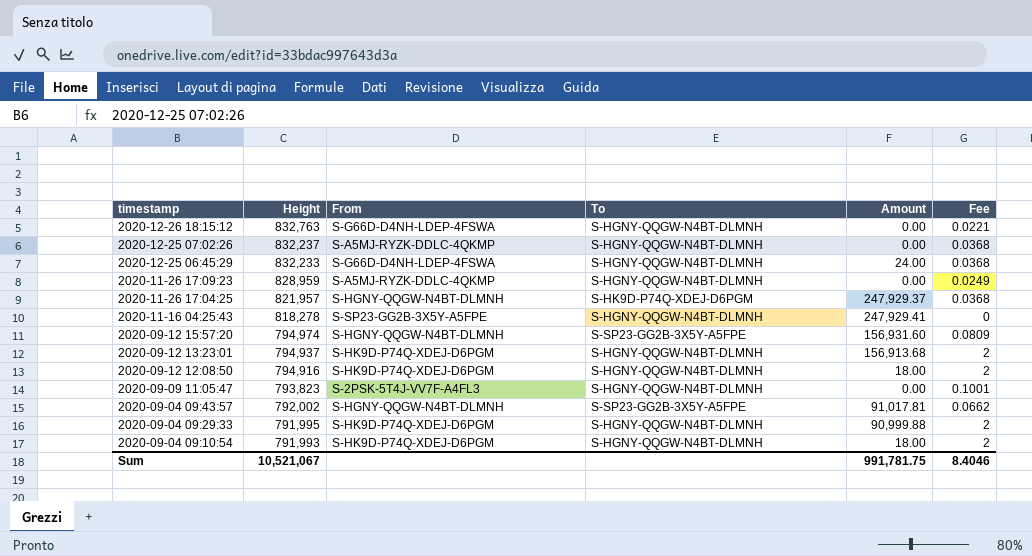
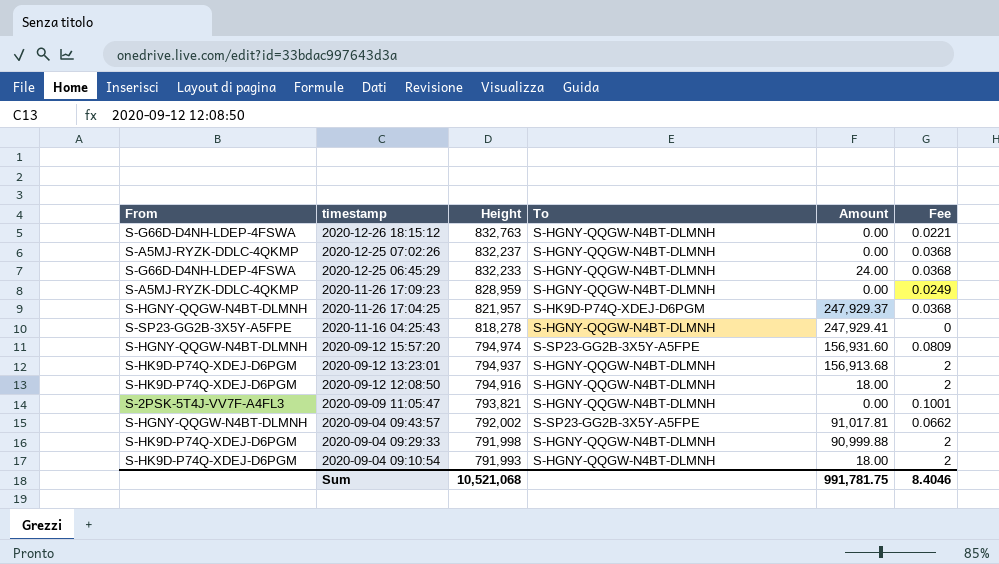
column From | position: 3 -> 1
2020-09-09 11:05:47 | Height: 793,823 -> 793,821
2020-09-04 09:29:33 | Height: 791,995 -> 791,998
Sum | Height: 10,521,067 -> 10,521,068

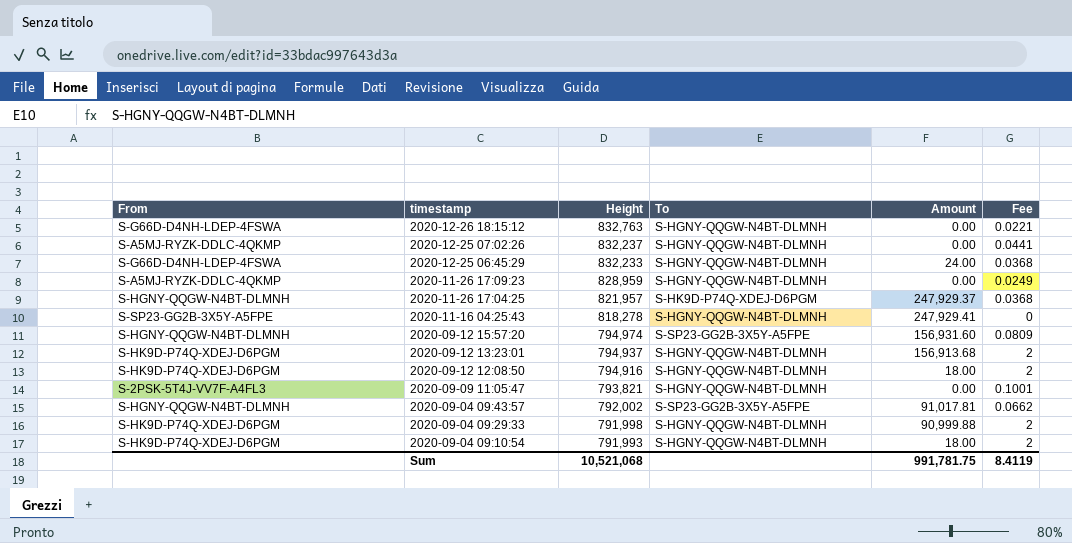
2020-12-25 07:02:26 | Fee: 0.0368 -> 0.0441
Sum | Fee: 8.4046 -> 8.4119

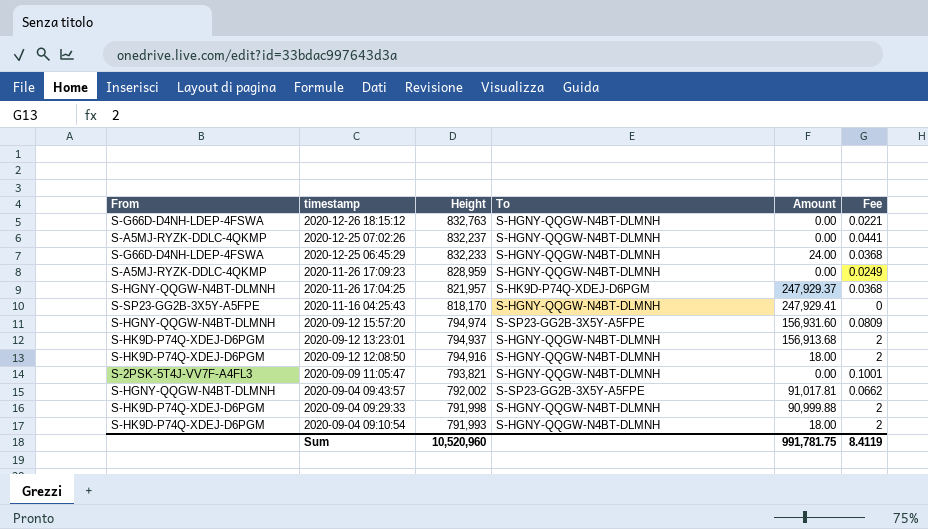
2020-11-16 04:25:43 | Height: 818,278 -> 818,170
Sum | Height: 10,521,068 -> 10,520,960

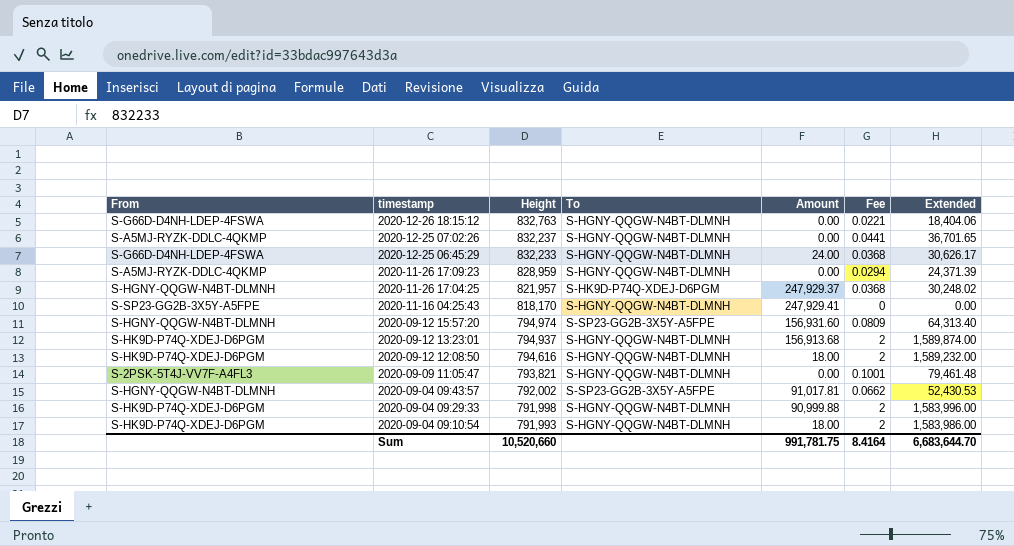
column Extended | formula: none -> [Height] * [Fee]
2020-11-26 17:09:23 | Fee: 0.0249 -> 0.0294
2020-09-12 12:08:50 | Height: 794,916 -> 794,616
Sum | Height: 10,520,960 -> 10,520,660
Sum | Fee: 8.4119 -> 8.4164

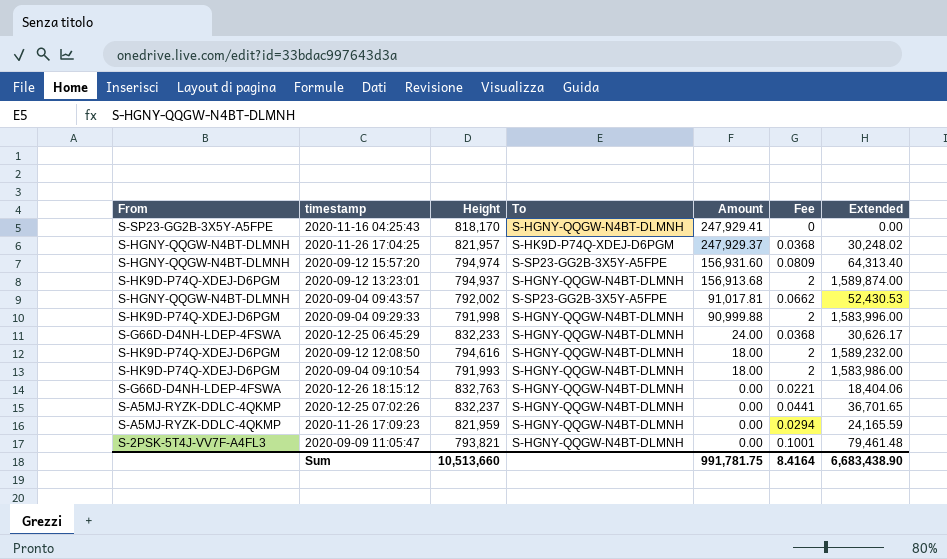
row order: timestamp descending -> Amount descending
2020-11-26 17:09:23 | Height: 828,959 -> 821,959
2020-11-26 17:09:23 | Extended: 24,371.39 -> 24,165.59
Sum | Height: 10,520,660 -> 10,513,660
Sum | Extended: 6,683,644.70 -> 6,683,438.90

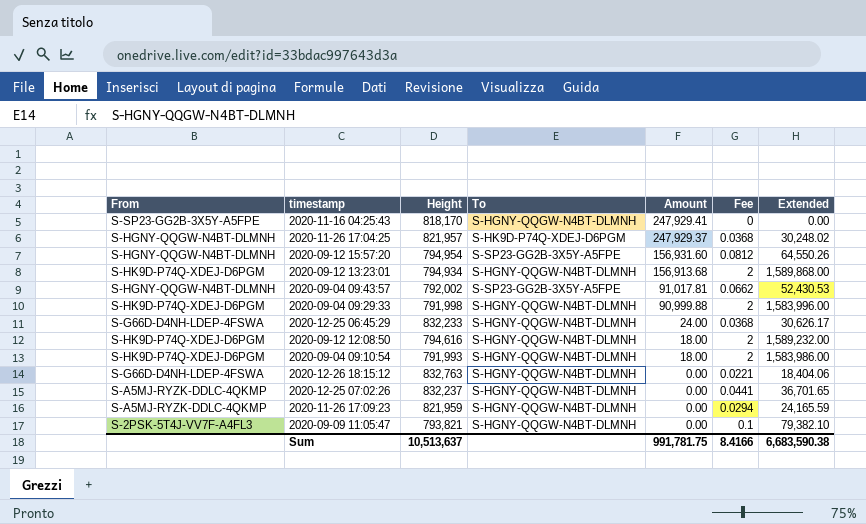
2020-09-12 15:57:20 | Height: 794,974 -> 794,954
2020-09-12 15:57:20 | Fee: 0.0809 -> 0.0812
2020-09-12 15:57:20 | Extended: 64,313.40 -> 64,550.26
2020-09-12 13:23:01 | Height: 794,937 -> 794,934
2020-09-12 13:23:01 | Extended: 1,589,874.00 -> 1,589,868.00
2020-09-09 11:05:47 | Fee: 0.1001 -> 0.1
2020-09-09 11:05:47 | Extended: 79,461.48 -> 79,382.10
Sum | Height: 10,513,660 -> 10,513,637
Sum | Fee: 8.4164 -> 8.4166
Sum | Extended: 6,683,438.90 -> 6,683,590.38

